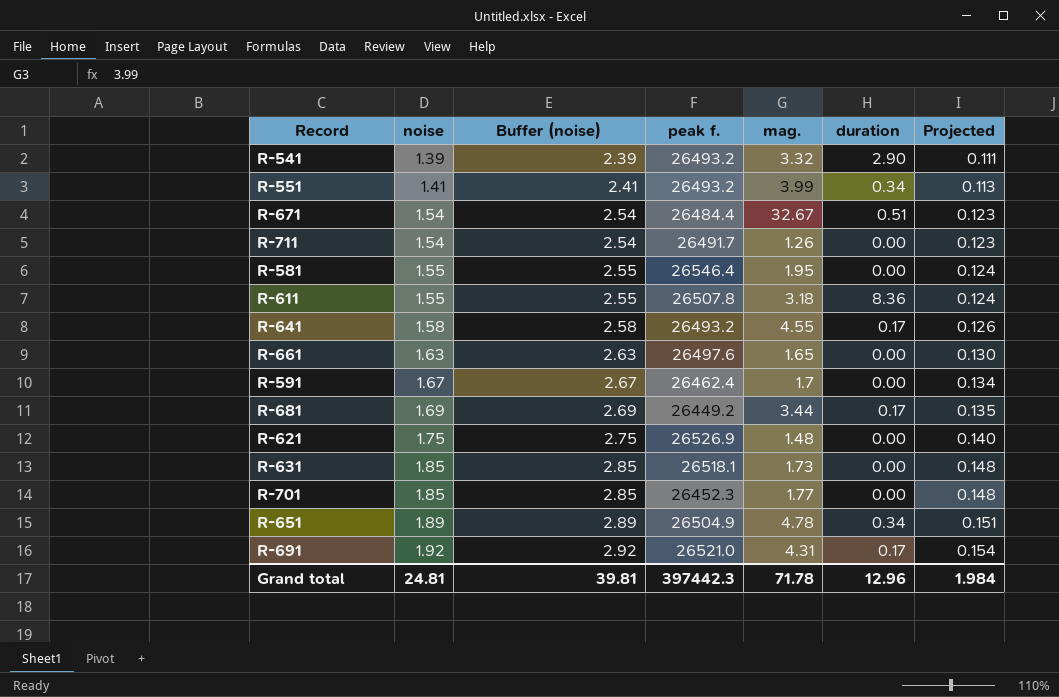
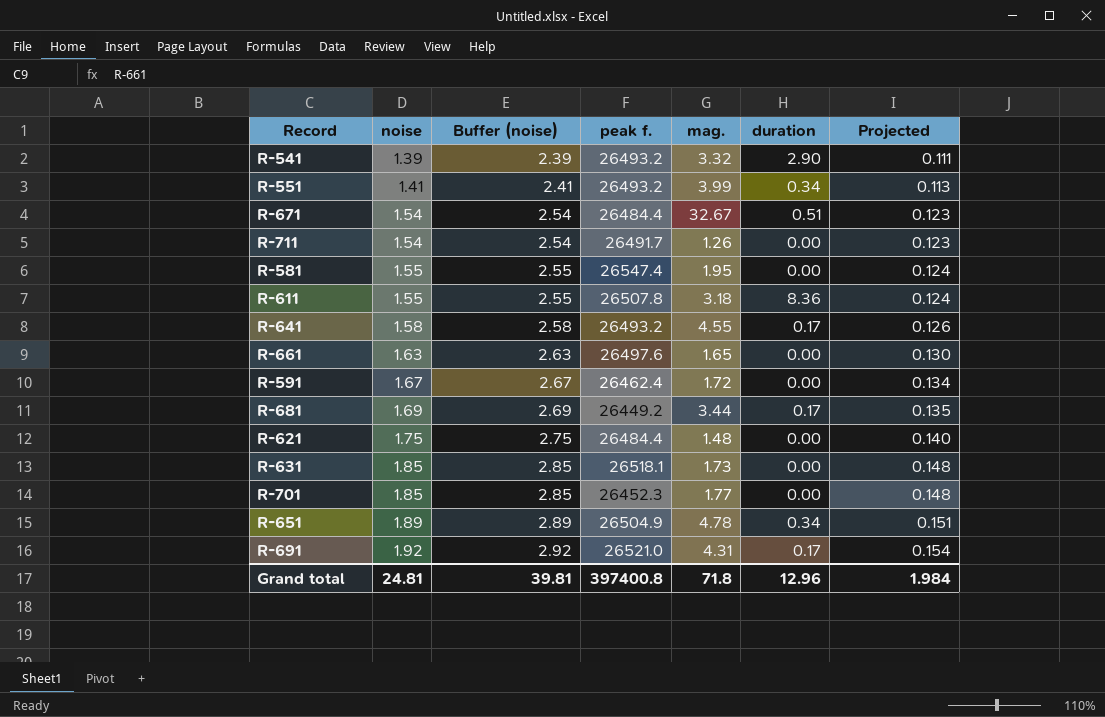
R-581 | peak f.: 26546.4 -> 26547.4
R-591 | mag.: 1.7 -> 1.72
R-621 | peak f.: 26526.9 -> 26484.4
Grand total | peak f.: 397442.3 -> 397400.8
Grand total | mag.: 71.78 -> 71.8

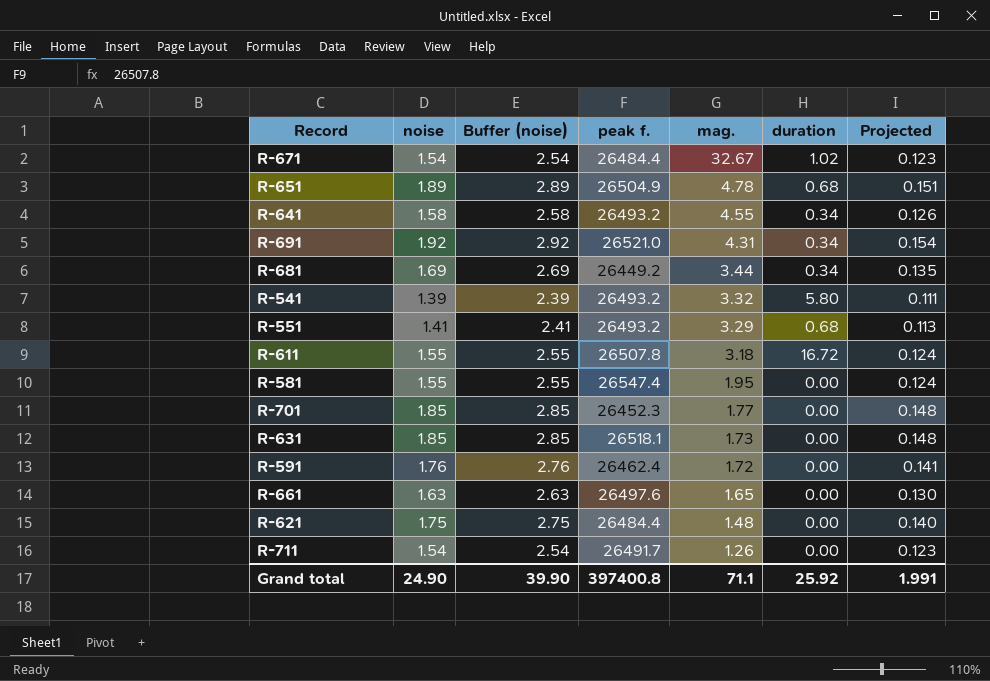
row order: noise ascending -> mag. descending
R-671 | duration: 0.51 -> 1.02
R-651 | duration: 0.34 -> 0.68
R-641 | duration: 0.17 -> 0.34
R-691 | duration: 0.17 -> 0.34
R-681 | duration: 0.17 -> 0.34
R-541 | duration: 2.90 -> 5.80
R-551 | mag.: 3.99 -> 3.29
R-551 | duration: 0.34 -> 0.68
R-611 | duration: 8.36 -> 16.72
R-591 | noise: 1.67 -> 1.76
R-591 | Buffer (noise): 2.67 -> 2.76
R-591 | Projected: 0.134 -> 0.141
Grand total | noise: 24.81 -> 24.90
Grand total | Buffer (noise): 39.81 -> 39.90
Grand total | mag.: 71.8 -> 71.1
Grand total | duration: 12.96 -> 25.92
Grand total | Projected: 1.984 -> 1.991

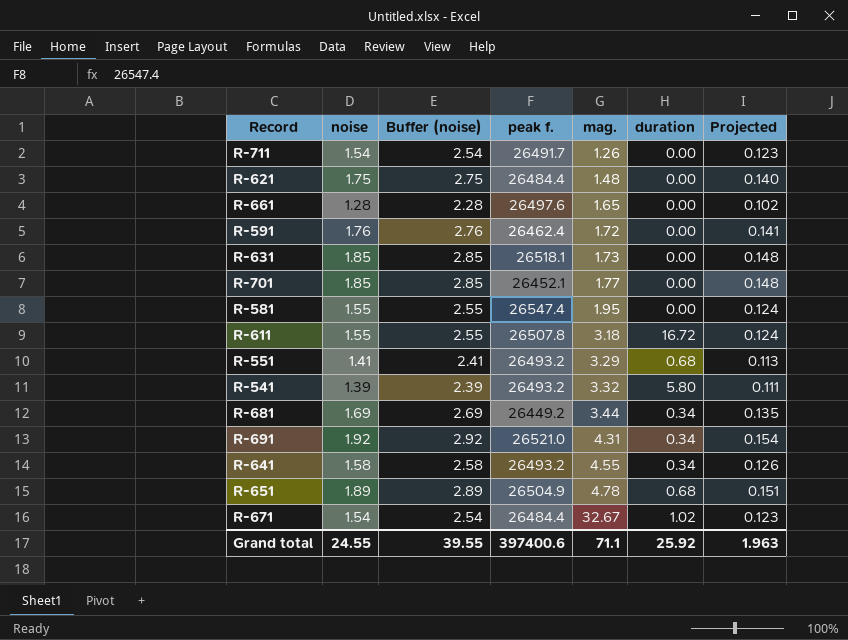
row order: mag. descending -> mag. ascending
R-661 | noise: 1.63 -> 1.28
R-661 | Buffer (noise): 2.63 -> 2.28
R-661 | Projected: 0.130 -> 0.102
R-701 | peak f.: 26452.3 -> 26452.1
Grand total | noise: 24.90 -> 24.55
Grand total | Buffer (noise): 39.90 -> 39.55
Grand total | peak f.: 397400.8 -> 397400.6
Grand total | Projected: 1.991 -> 1.963

